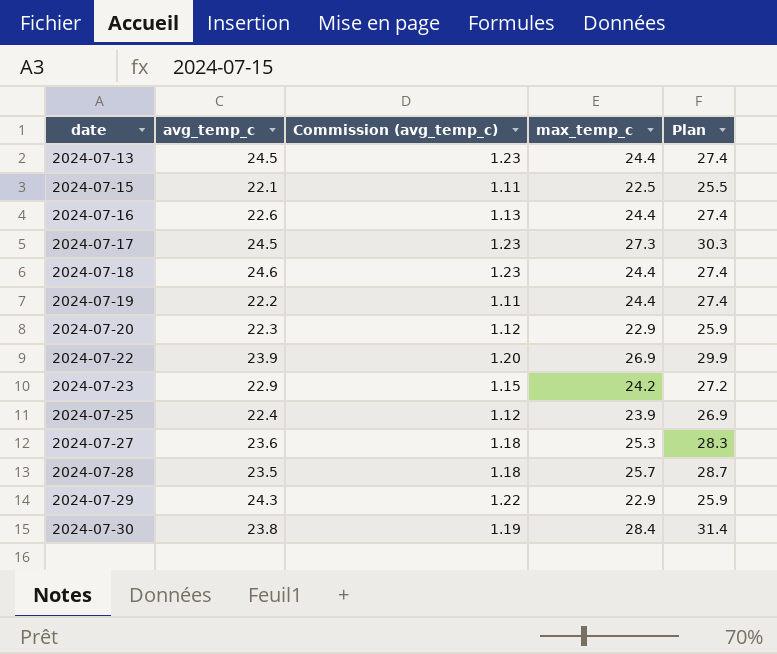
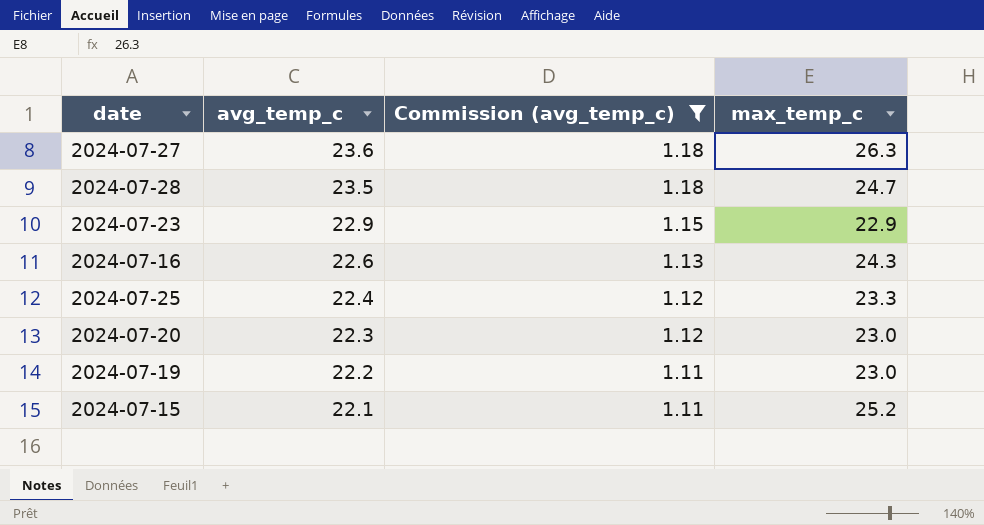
filter: none -> Commission (avg_temp_c) <= 1.18
row order: date ascending -> avg_temp_c descending
column Plan | formula: [max_temp_c] + 3 -> none
2024-07-27 | max_temp_c: 25.3 -> 26.3
2024-07-28 | max_temp_c: 25.7 -> 24.7
2024-07-23 | max_temp_c: 24.2 -> 22.9
2024-07-16 | max_temp_c: 24.4 -> 24.3
2024-07-25 | max_temp_c: 23.9 -> 23.3
2024-07-20 | max_temp_c: 22.9 -> 23.0
2024-07-19 | max_temp_c: 24.4 -> 23.0
2024-07-15 | max_temp_c: 22.5 -> 25.2

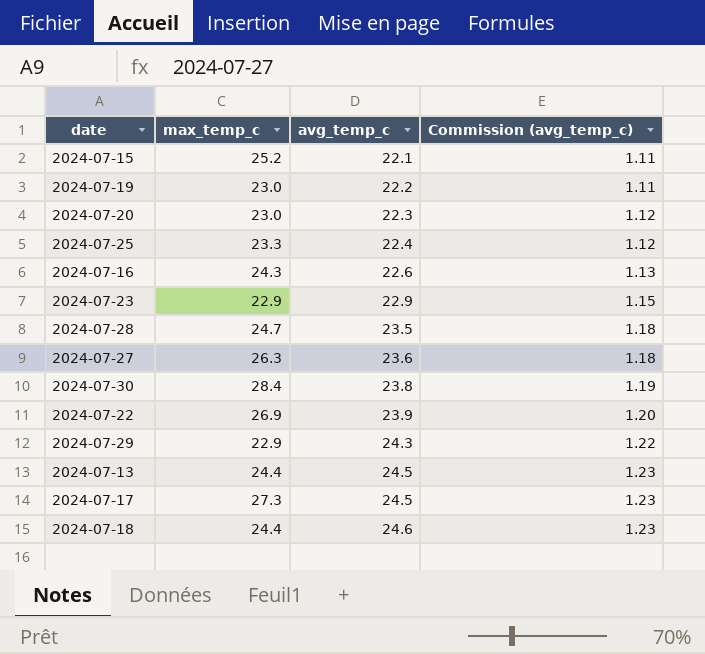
filter: Commission (avg_temp_c) <= 1.18 -> none
row order: avg_temp_c descending -> avg_temp_c ascending
column max_temp_c | position: 4 -> 2

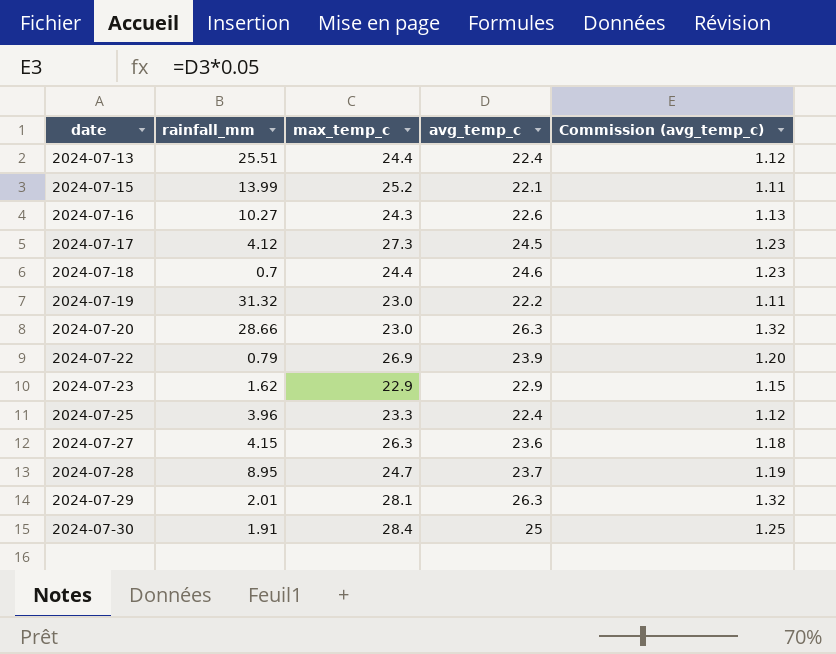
row order: avg_temp_c ascending -> date ascending
column rainfall_mm | position: none -> 2
2024-07-13 | avg_temp_c: 24.5 -> 22.4
2024-07-13 | Commission (avg_temp_c): 1.23 -> 1.12
2024-07-20 | avg_temp_c: 22.3 -> 26.3
2024-07-20 | Commission (avg_temp_c): 1.12 -> 1.32
2024-07-28 | avg_temp_c: 23.5 -> 23.7
2024-07-28 | Commission (avg_temp_c): 1.18 -> 1.19
2024-07-29 | max_temp_c: 22.9 -> 28.1
2024-07-29 | avg_temp_c: 24.3 -> 26.3
2024-07-29 | Commission (avg_temp_c): 1.22 -> 1.32
2024-07-30 | avg_temp_c: 23.8 -> 25
2024-07-30 | Commission (avg_temp_c): 1.19 -> 1.25

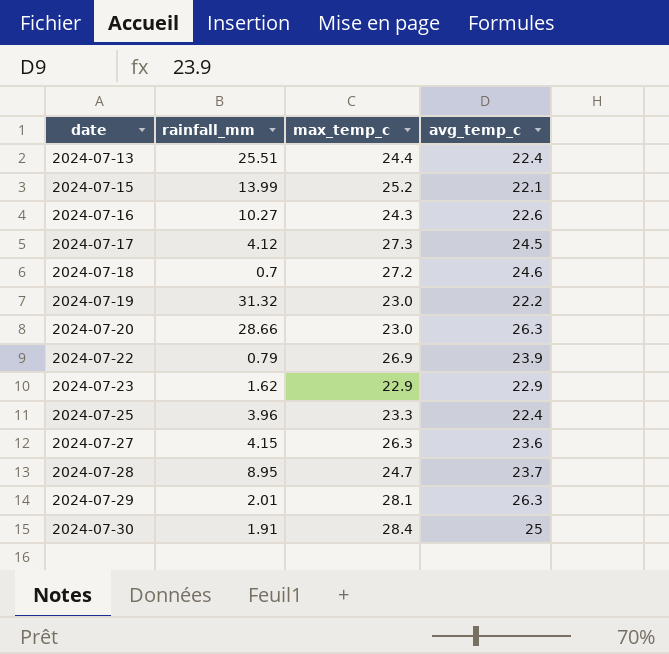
column Commission (avg_temp_c) | formula: [avg_temp_c] * 0.05 -> none
2024-07-18 | max_temp_c: 24.4 -> 27.2

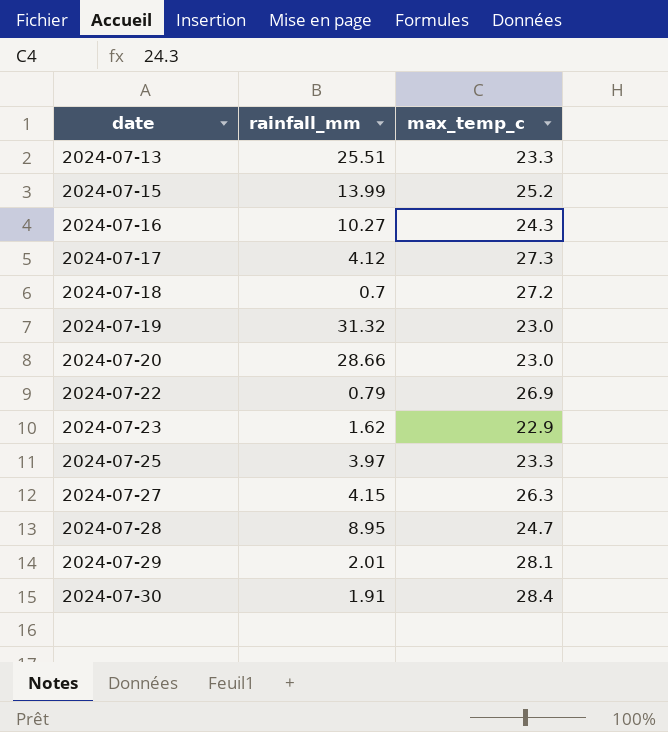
column avg_temp_c | position: 4 -> none
2024-07-13 | max_temp_c: 24.4 -> 23.3
2024-07-25 | rainfall_mm: 3.96 -> 3.97

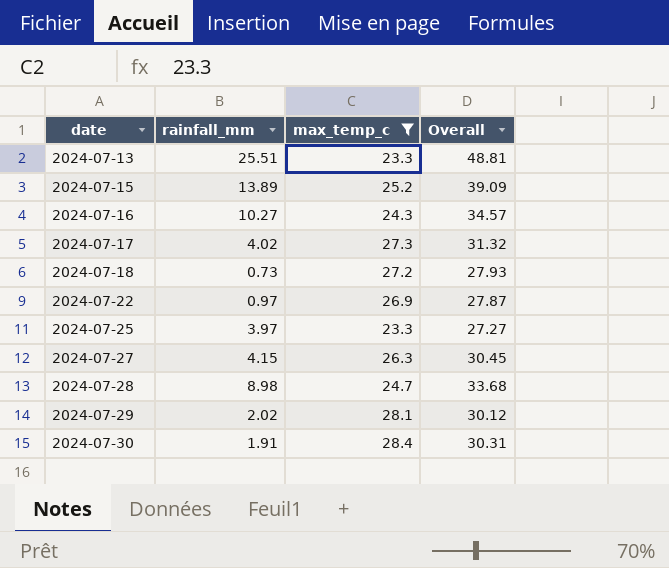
filter: none -> max_temp_c >= 23.3
column Overall | formula: none -> [rainfall_mm] + [max_temp_c]
2024-07-15 | rainfall_mm: 13.99 -> 13.89
2024-07-17 | rainfall_mm: 4.12 -> 4.02
2024-07-18 | rainfall_mm: 0.7 -> 0.73
2024-07-22 | rainfall_mm: 0.79 -> 0.97
2024-07-28 | rainfall_mm: 8.95 -> 8.98
2024-07-29 | rainfall_mm: 2.01 -> 2.02

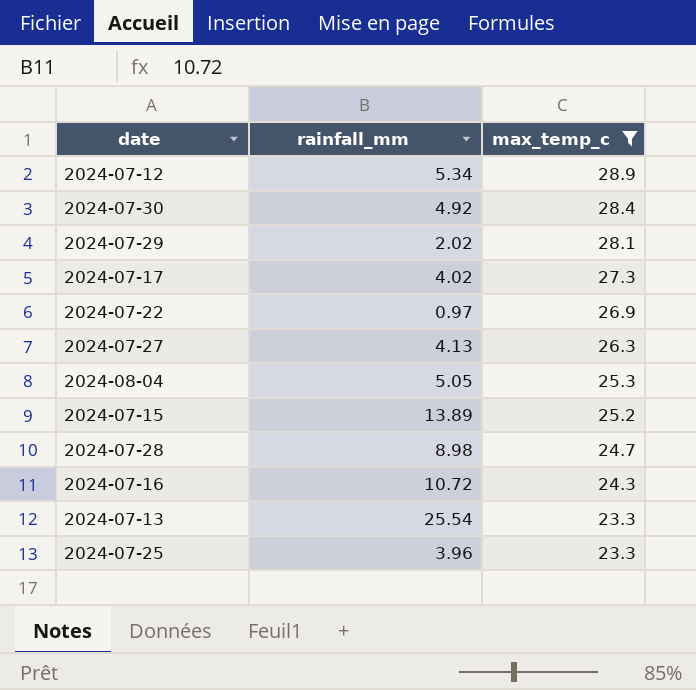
row order: date ascending -> max_temp_c descending
column Overall | formula: [rainfall_mm] + [max_temp_c] -> none
row 2024-07-18: 0.73 | 27.2 | 27.93 -> none
row 2024-07-12: none -> 5.34 | 28.9
2024-07-30 | rainfall_mm: 1.91 -> 4.92
2024-07-27 | rainfall_mm: 4.15 -> 4.13
row 2024-08-04: none -> 5.05 | 25.3
2024-07-16 | rainfall_mm: 10.27 -> 10.72
2024-07-13 | rainfall_mm: 25.51 -> 25.54
2024-07-25 | rainfall_mm: 3.97 -> 3.96

